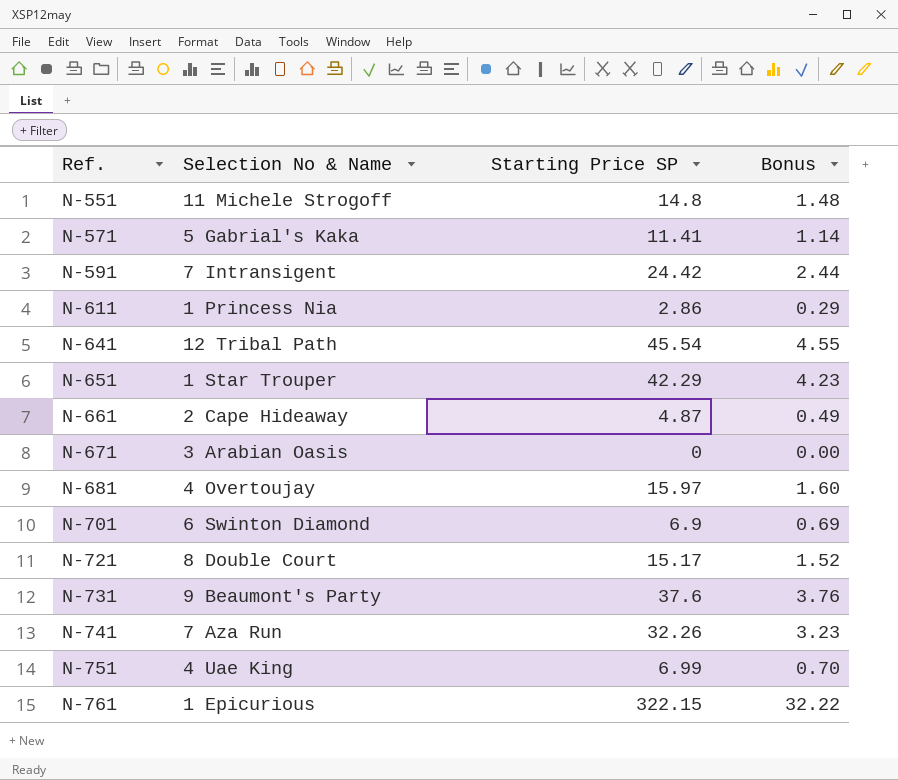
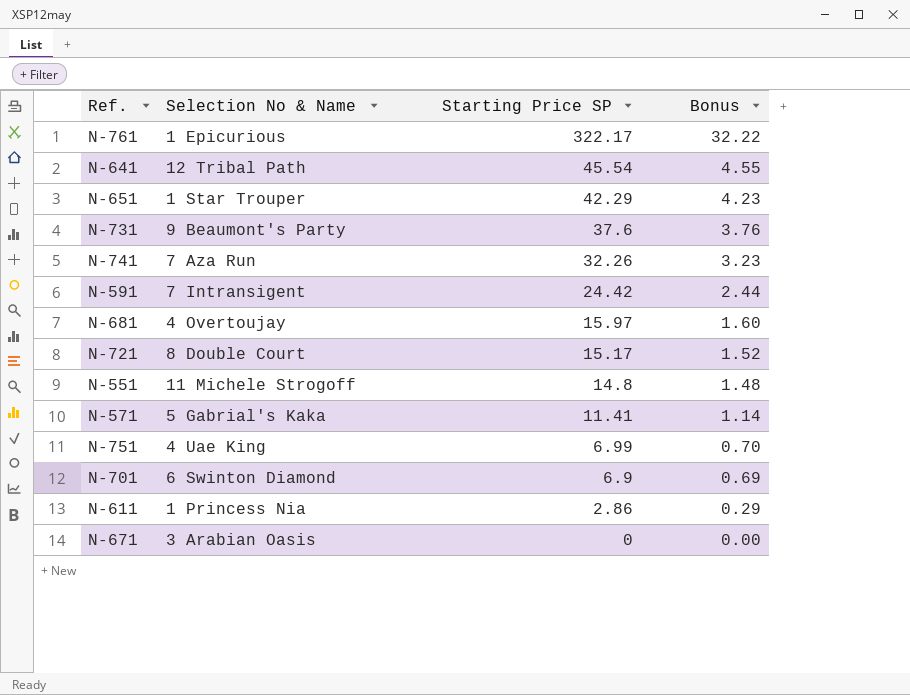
row order: Ref. ascending -> Starting Price SP descending
row N-661: 2 Cape Hideaway | 4.87 | 0.49 -> none
N-761 | Starting Price SP: 322.15 -> 322.17

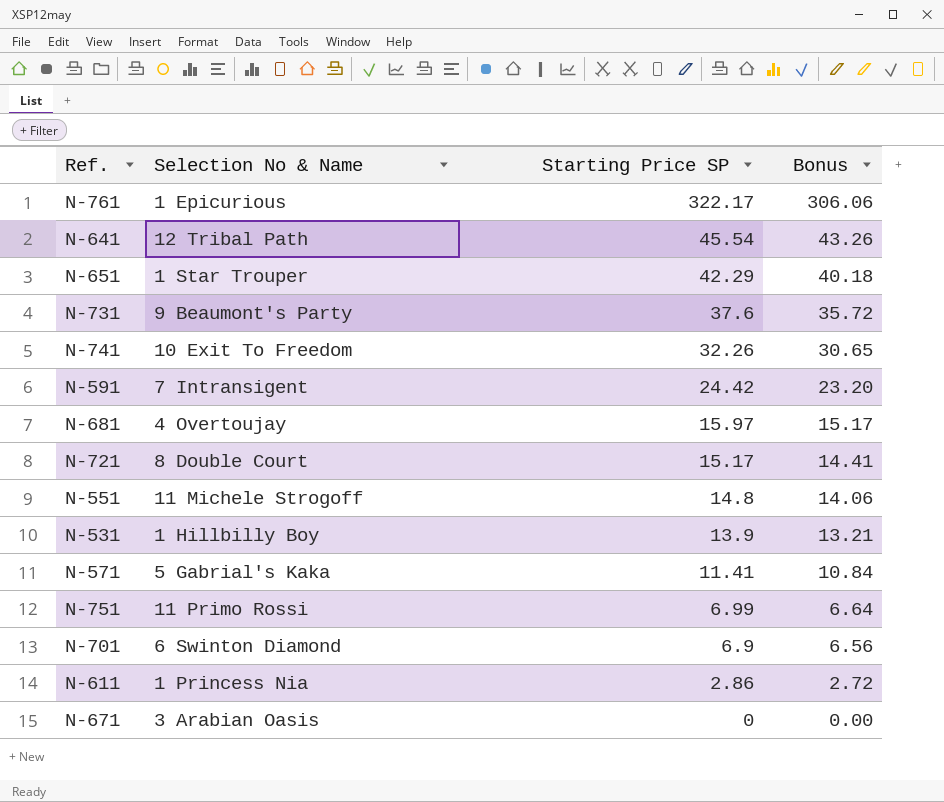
column Bonus | formula: [Starting Price SP] * 0.1 -> [Starting Price SP] * 0.95
N-741 | Selection No & Name: 7 Aza Run -> 10 Exit To Freedom
row N-531: none -> 1 Hillbilly Boy | 13.9 | 13.21
N-751 | Selection No & Name: 4 Uae King -> 11 Primo Rossi

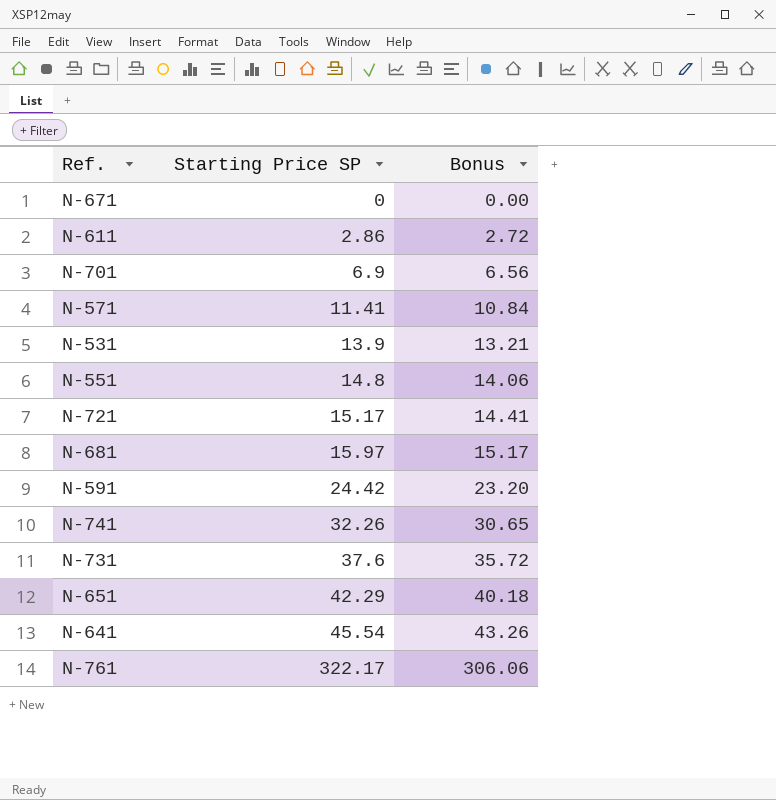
row order: Starting Price SP descending -> Starting Price SP ascending
column Selection No & Name | position: 2 -> none
row N-751: 11 Primo Rossi | 6.99 | 6.64 -> none

